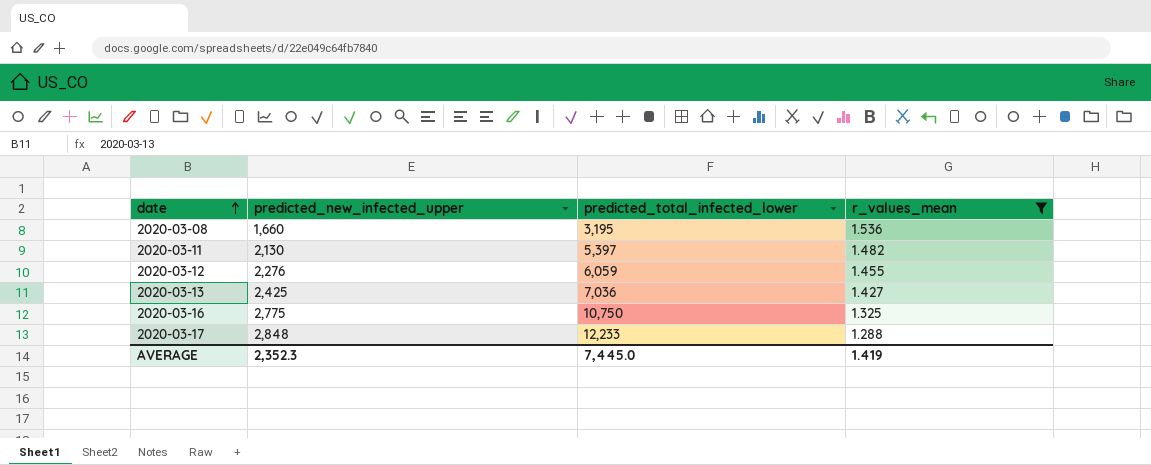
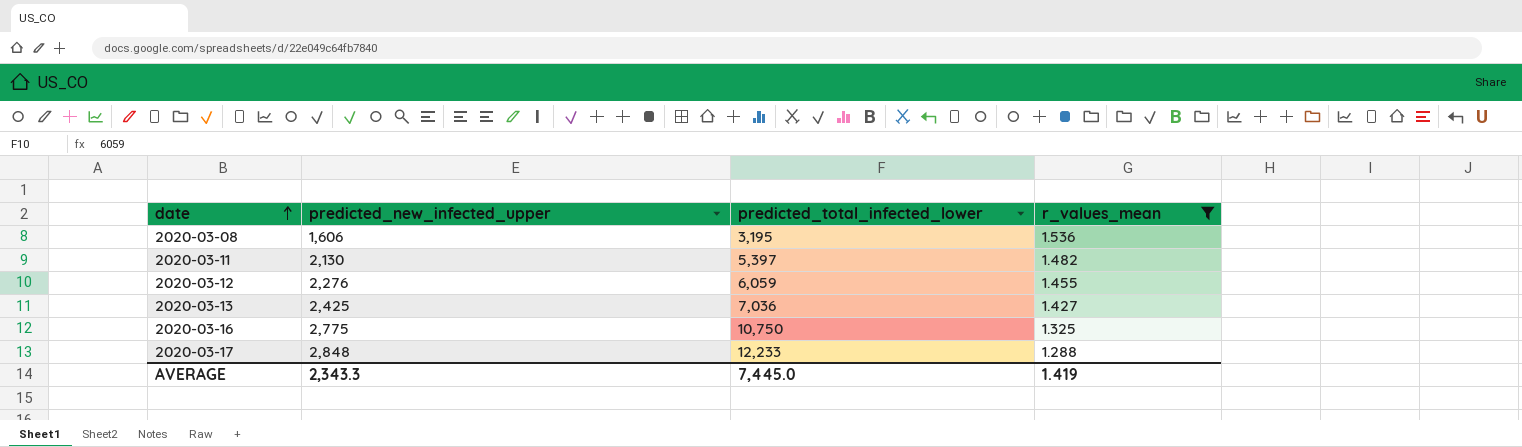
2020-03-08 | predicted_new_infected_upper: 1,660 -> 1,606
AVERAGE | predicted_new_infected_upper: 2,352.3 -> 2,343.3

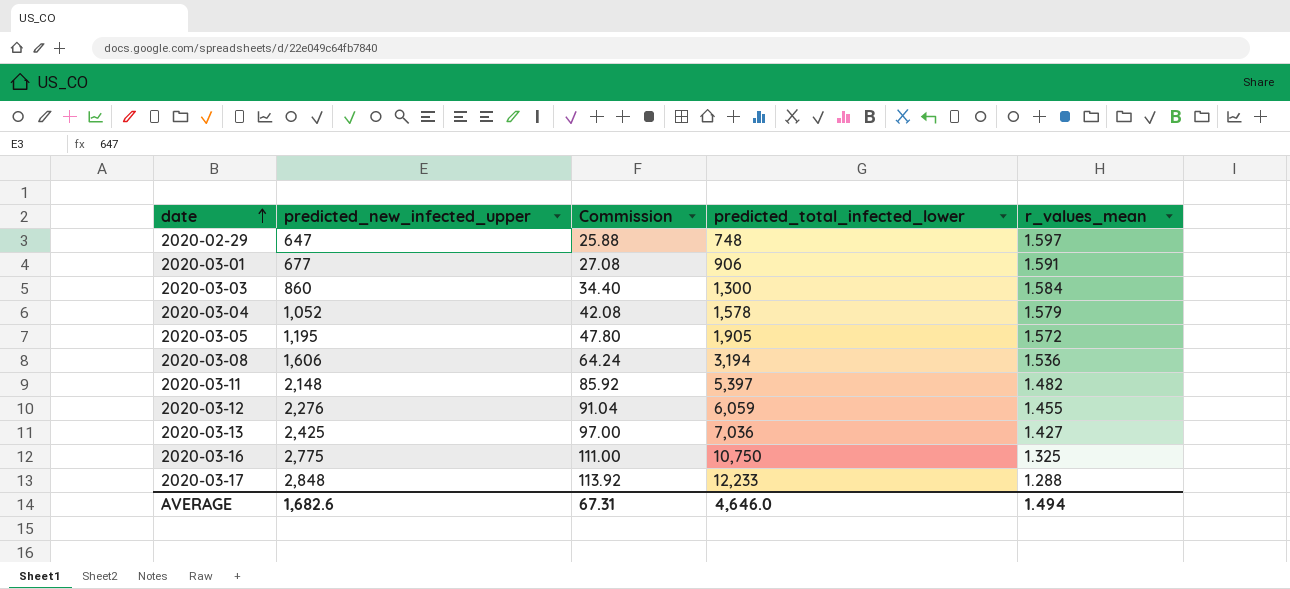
filter: r_values_mean <= 1.536 -> none
column Commission | formula: none -> [predicted_new_infected_upper] * 0.04
2020-03-08 | predicted_total_infected_lower: 3,195 -> 3,194
2020-03-11 | predicted_new_infected_upper: 2,130 -> 2,148
AVERAGE | predicted_new_infected_upper: 2,343.3 -> 1,682.6
AVERAGE | predicted_total_infected_lower: 7,445.0 -> 4,646.0
AVERAGE | r_values_mean: 1.419 -> 1.494

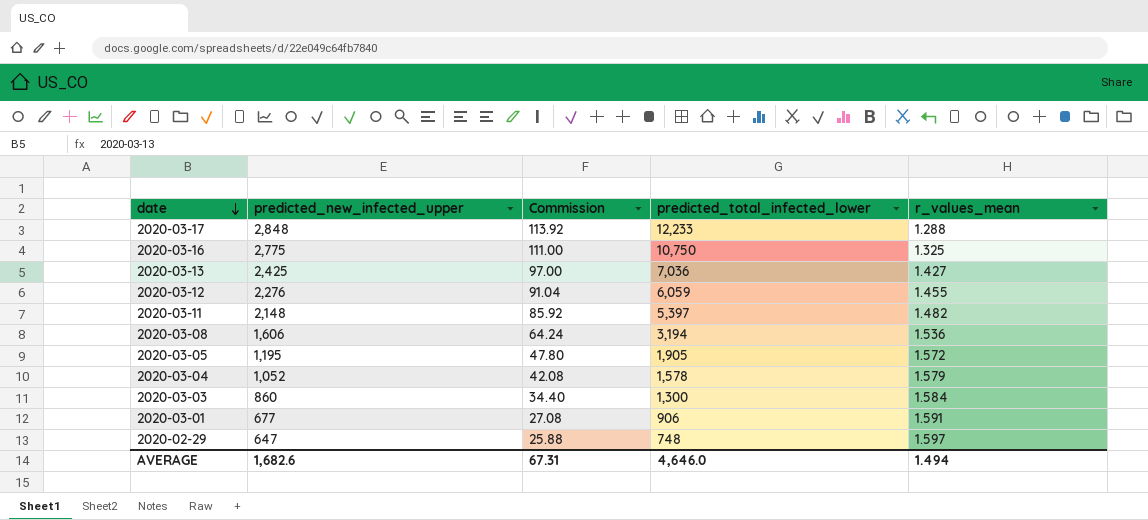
row order: date ascending -> date descending

